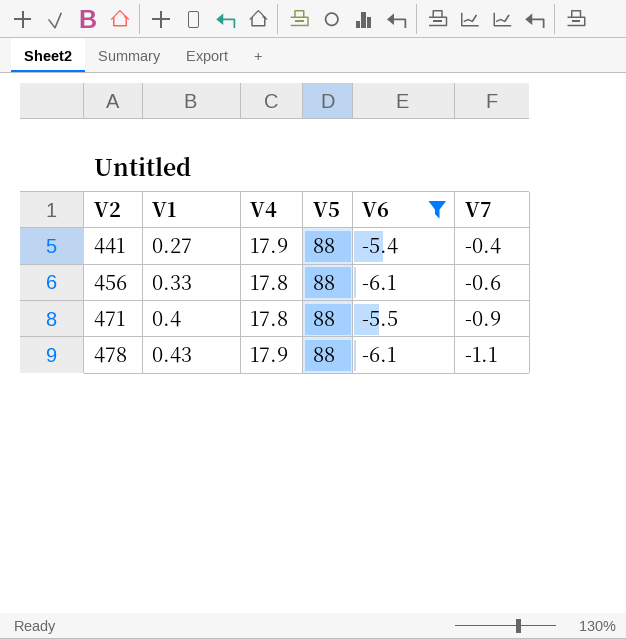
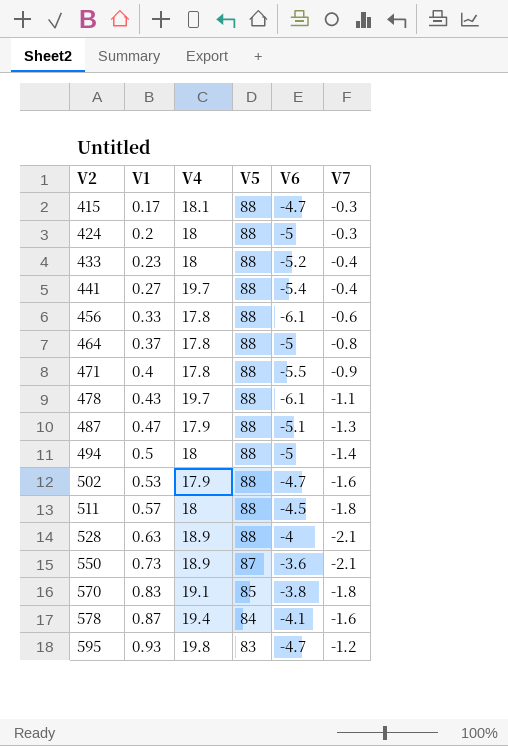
filter: V6 <= -5.4 -> none
441 | V4: 17.9 -> 19.7
478 | V4: 17.9 -> 19.7

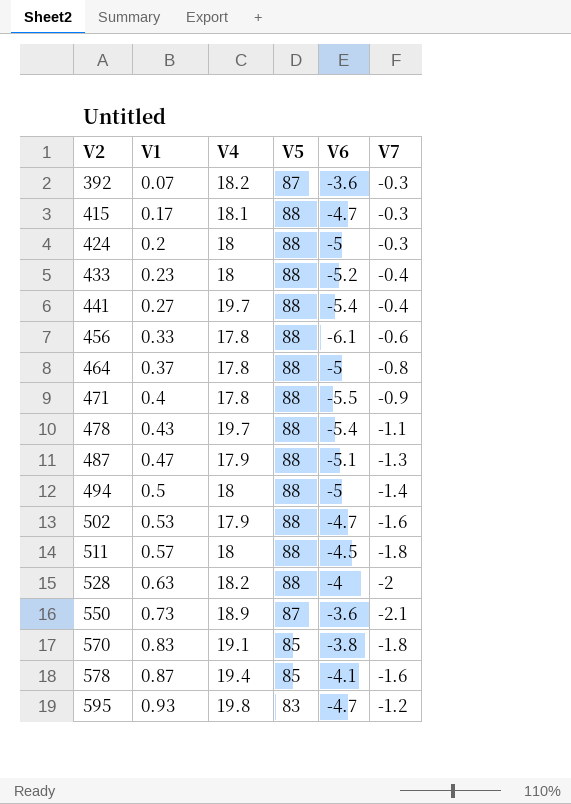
row 392: none -> 0.07 | 18.2 | 87 | -3.6 | -0.3
478 | V6: -6.1 -> -5.4
528 | V4: 18.9 -> 18.2
528 | V7: -2.1 -> -2
578 | V5: 84 -> 85

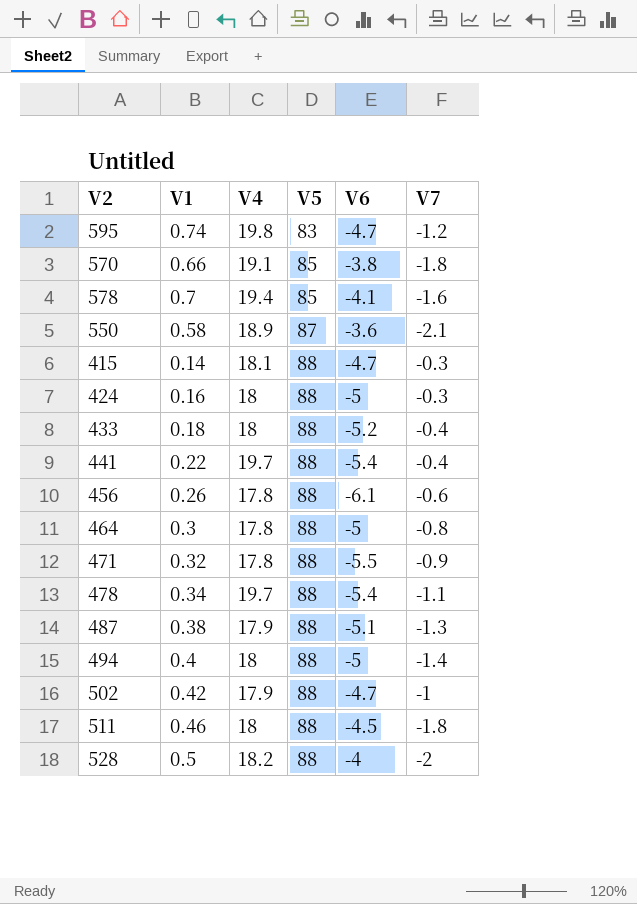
row order: V2 ascending -> V5 ascending
row 392: 0.07 | 18.2 | 87 | -3.6 | -0.3 -> none
595 | V1: 0.93 -> 0.74
570 | V1: 0.83 -> 0.66
578 | V1: 0.87 -> 0.7
550 | V1: 0.73 -> 0.58
415 | V1: 0.17 -> 0.14
424 | V1: 0.2 -> 0.16
433 | V1: 0.23 -> 0.18
441 | V1: 0.27 -> 0.22
456 | V1: 0.33 -> 0.26
464 | V1: 0.37 -> 0.3
471 | V1: 0.4 -> 0.32
478 | V1: 0.43 -> 0.34
487 | V1: 0.47 -> 0.38
494 | V1: 0.5 -> 0.4
502 | V1: 0.53 -> 0.42
502 | V7: -1.6 -> -1
511 | V1: 0.57 -> 0.46
528 | V1: 0.63 -> 0.5

